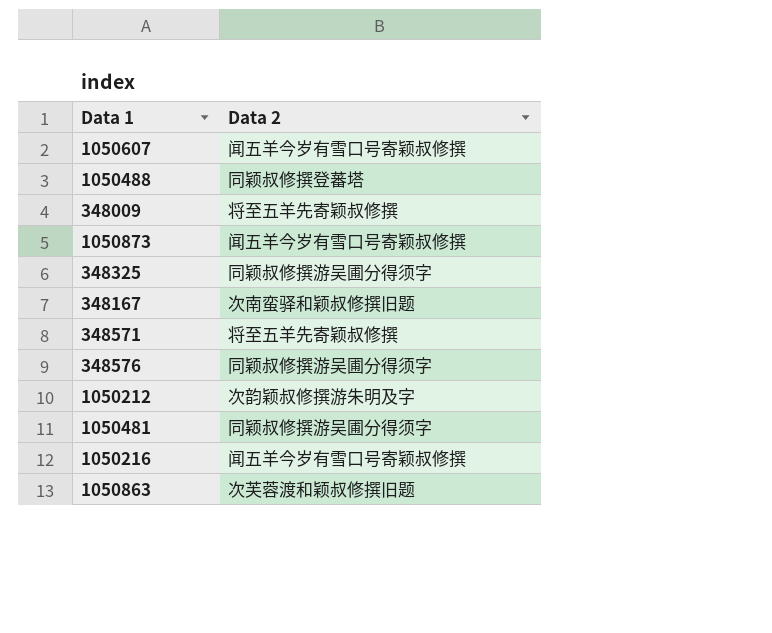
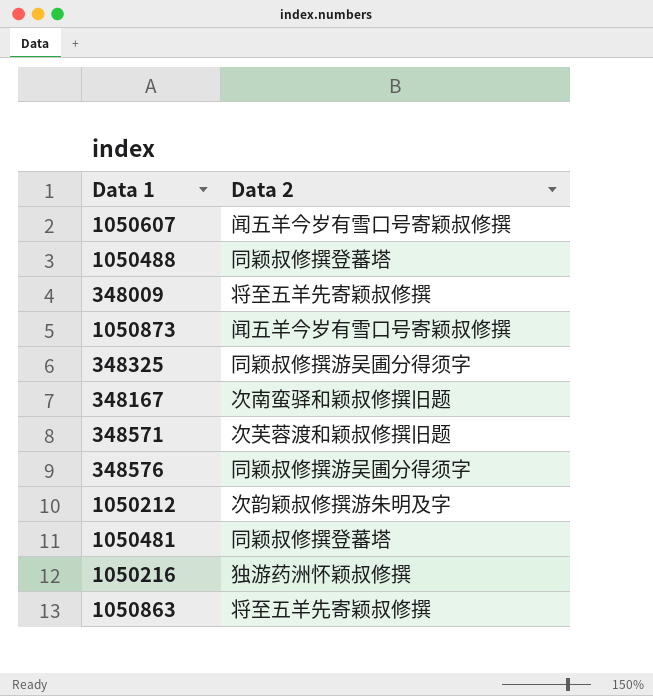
348571 | Data 2: 将至五羊先寄颖叔修撰 -> 次芙蓉渡和颖叔修撰旧题
1050481 | Data 2: 同颖叔修撰游吴圃分得须字 -> 同颖叔修撰登蕃塔
1050216 | Data 2: 闻五羊今岁有雪口号寄颖叔修撰 -> 独游药洲怀颖叔修撰
1050863 | Data 2: 次芙蓉渡和颖叔修撰旧题 -> 将至五羊先寄颖叔修撰

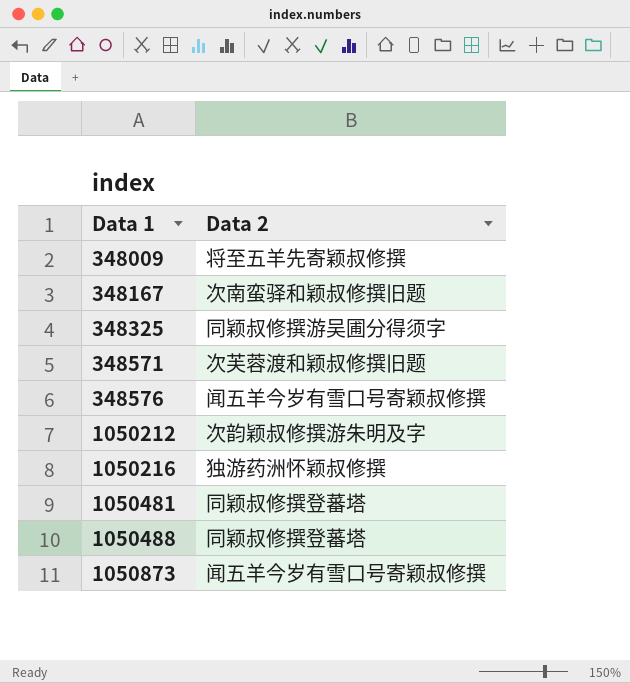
row order: none -> Data 1 ascending
row 1050607: 闻五羊今岁有雪口号寄颖叔修撰 -> none
row 1050863: 将至五羊先寄颖叔修撰 -> none
348576 | Data 2: 同颖叔修撰游吴圃分得须字 -> 闻五羊今岁有雪口号寄颖叔修撰

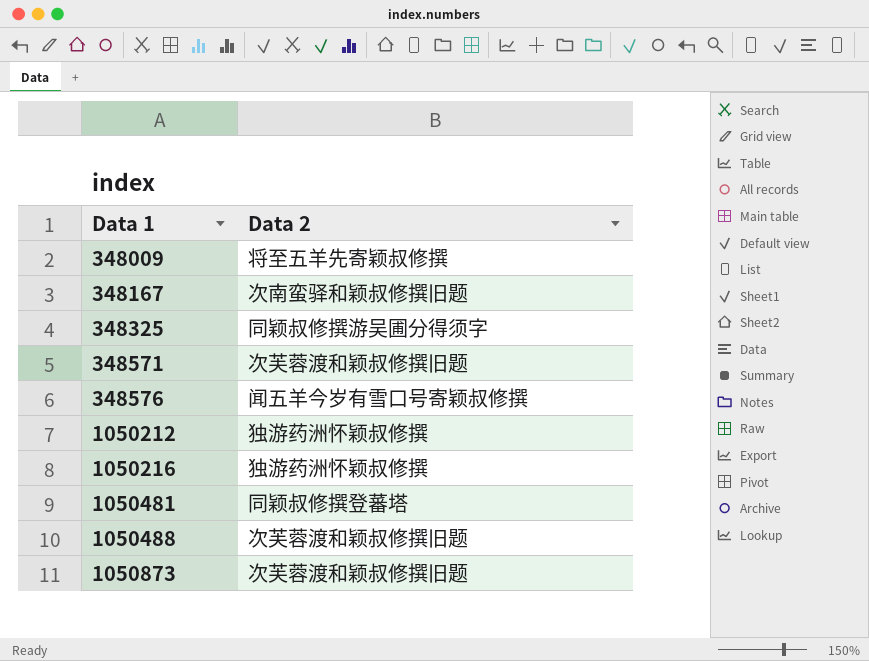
1050212 | Data 2: 次韵颖叔修撰游朱明及字 -> 独游药洲怀颖叔修撰
1050488 | Data 2: 同颖叔修撰登蕃塔 -> 次芙蓉渡和颖叔修撰旧题
1050873 | Data 2: 闻五羊今岁有雪口号寄颖叔修撰 -> 次芙蓉渡和颖叔修撰旧题

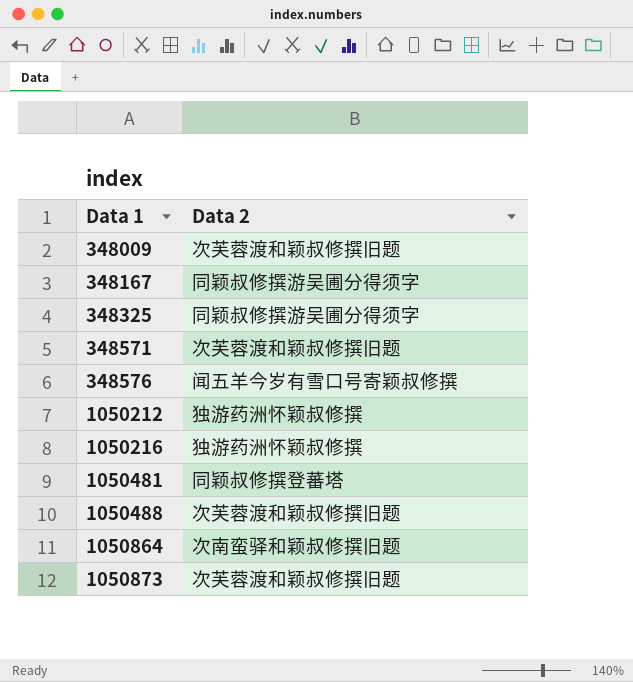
348009 | Data 2: 将至五羊先寄颖叔修撰 -> 次芙蓉渡和颖叔修撰旧题
348167 | Data 2: 次南蛮驿和颖叔修撰旧题 -> 同颖叔修撰游吴圃分得须字
row 1050864: none -> 次南蛮驿和颖叔修撰旧题

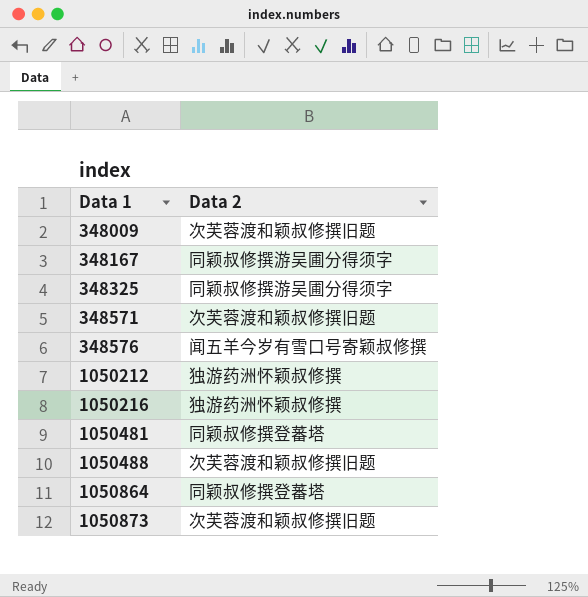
1050864 | Data 2: 次南蛮驿和颖叔修撰旧题 -> 同颖叔修撰登蕃塔

